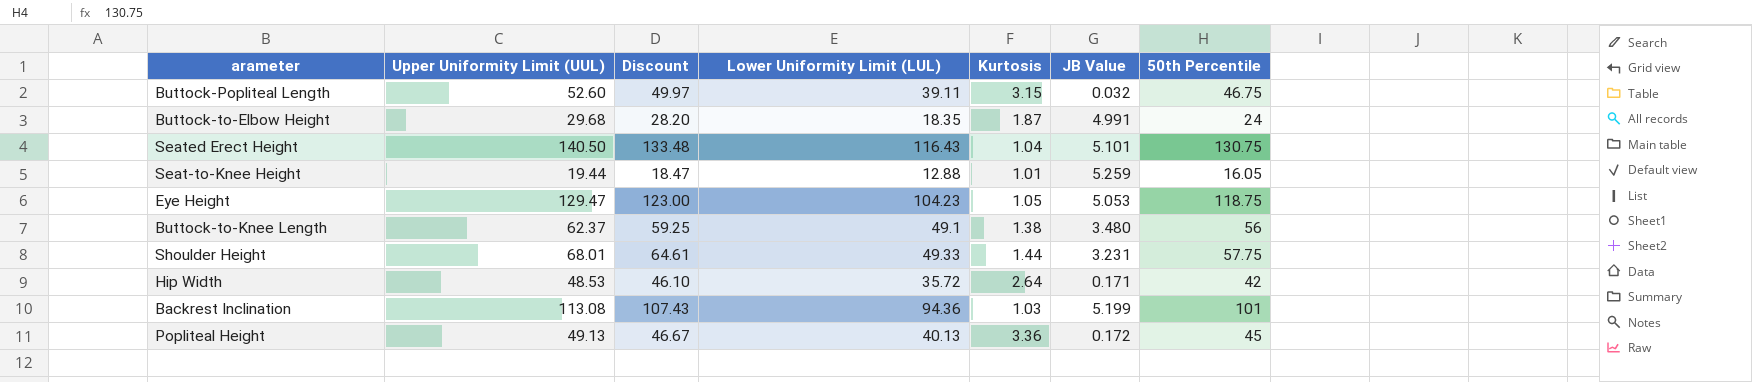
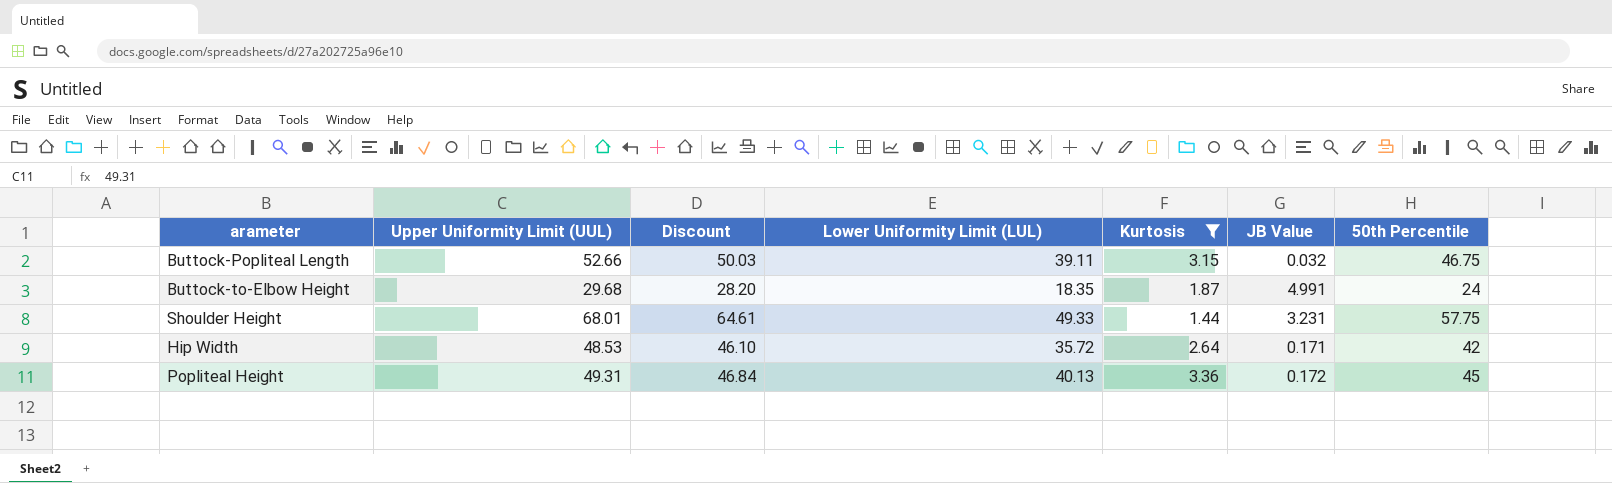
filter: none -> Kurtosis >= 1.44
Buttock-Popliteal Length | Upper Uniformity Limit (UUL): 52.60 -> 52.66
Buttock-Popliteal Length | Discount: 49.97 -> 50.03
Popliteal Height | Upper Uniformity Limit (UUL): 49.13 -> 49.31
Popliteal Height | Discount: 46.67 -> 46.84

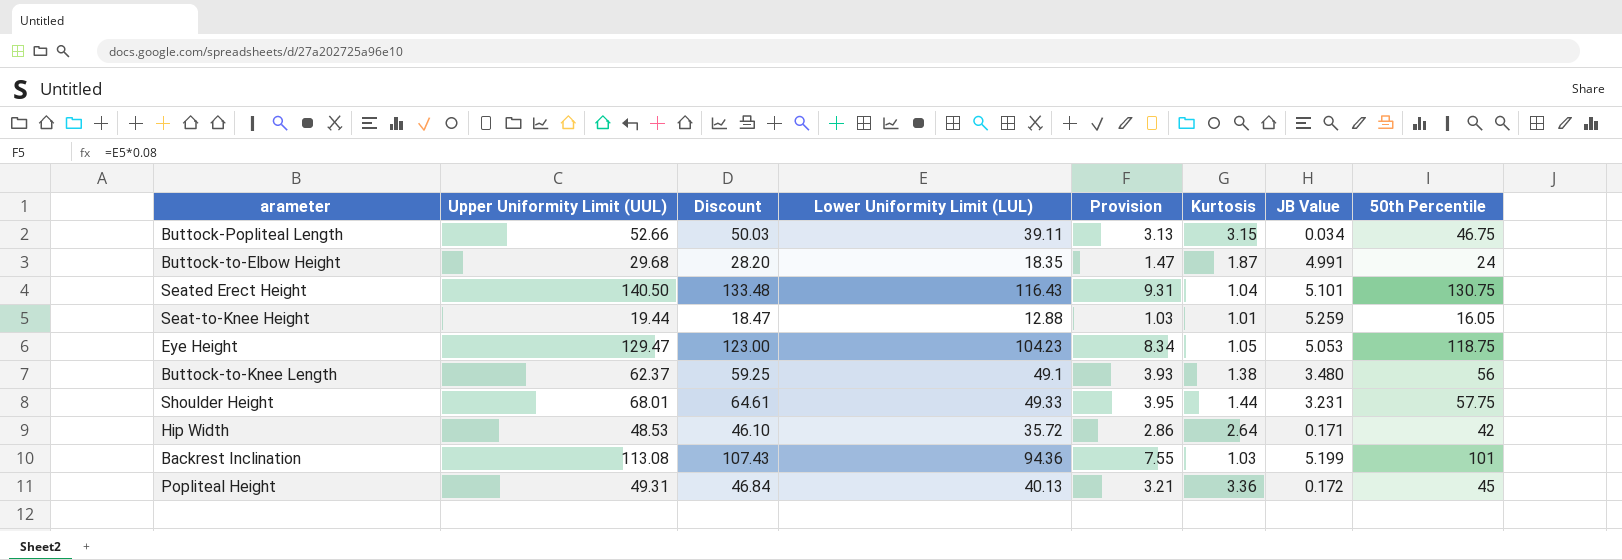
filter: Kurtosis >= 1.44 -> none
column Provision | formula: none -> [Lower Uniformity Limit (LUL)] * 0.08
Buttock-Popliteal Length | JB Value: 0.032 -> 0.034

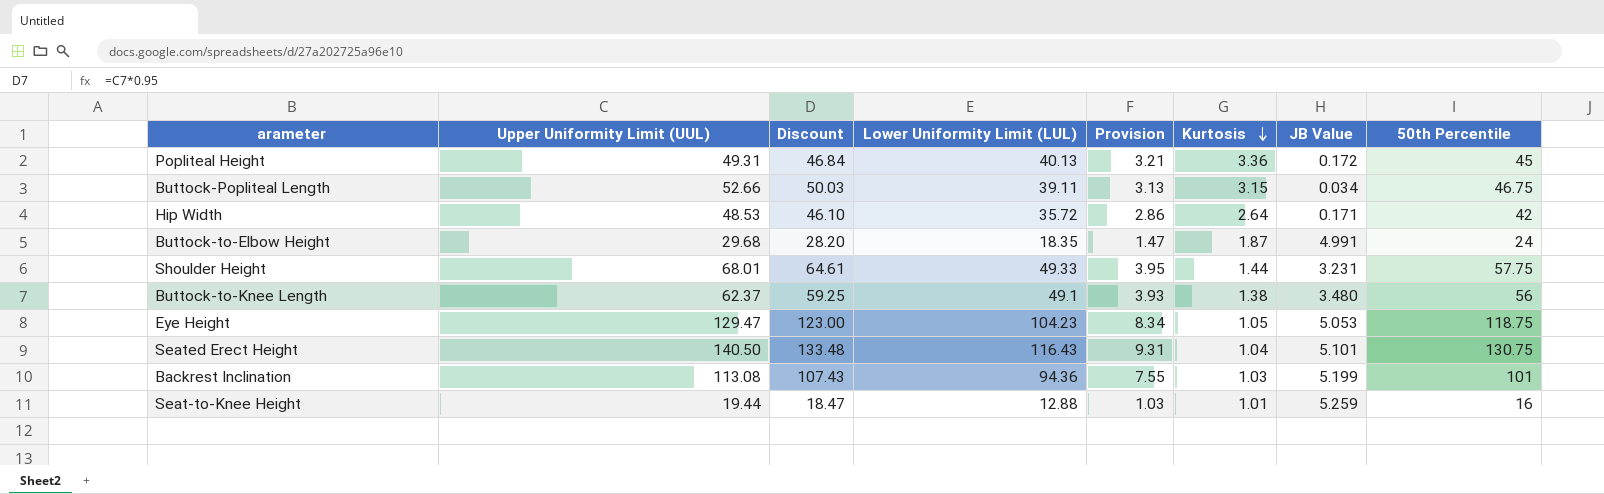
row order: none -> Kurtosis descending
Seat-to-Knee Height | 50th Percentile: 16.05 -> 16

